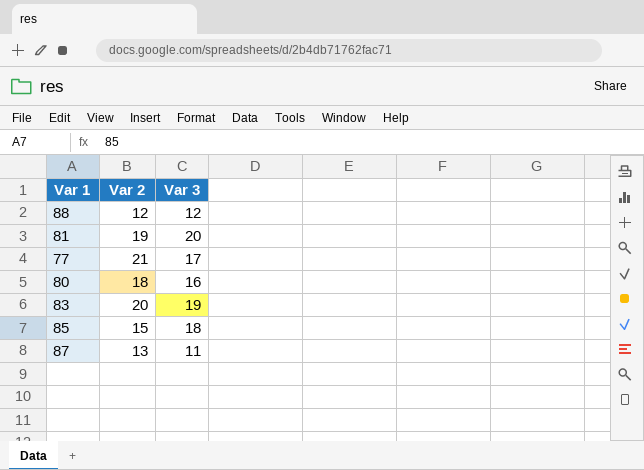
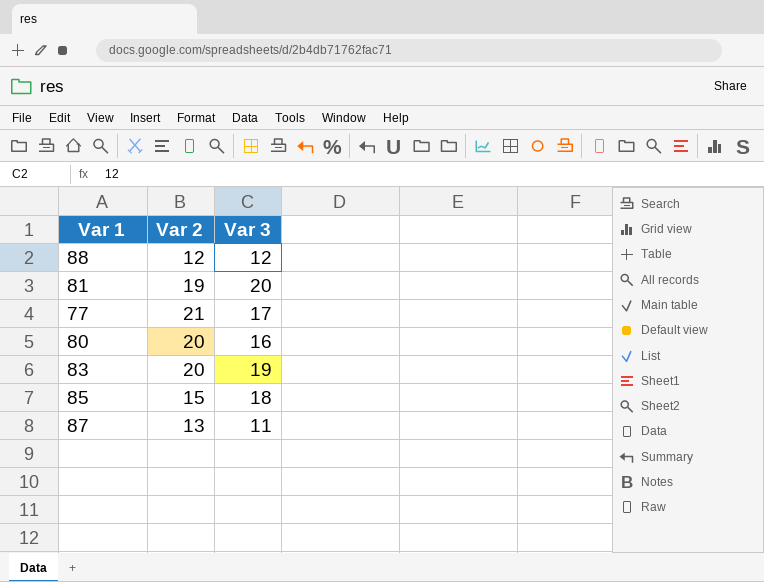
80 | Var 2: 18 -> 20

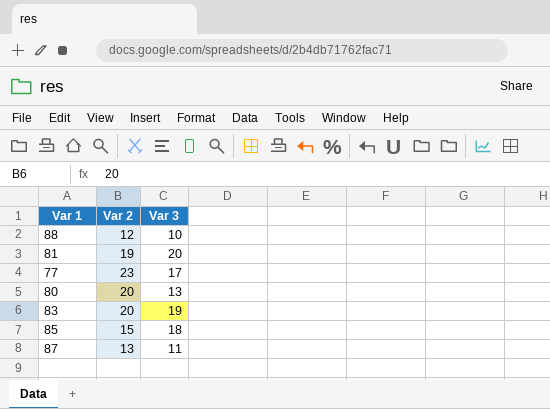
88 | Var 3: 12 -> 10
77 | Var 2: 21 -> 23
80 | Var 3: 16 -> 13

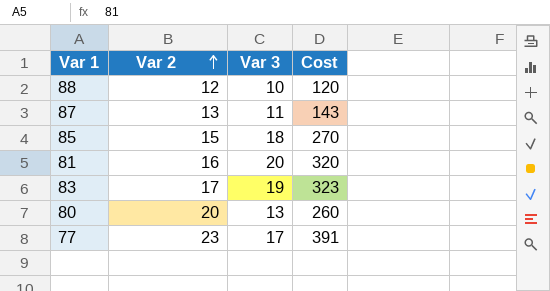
row order: none -> Var 2 ascending
column Cost | formula: none -> [Var 2] * [Var 3]
81 | Var 2: 19 -> 16
83 | Var 2: 20 -> 17

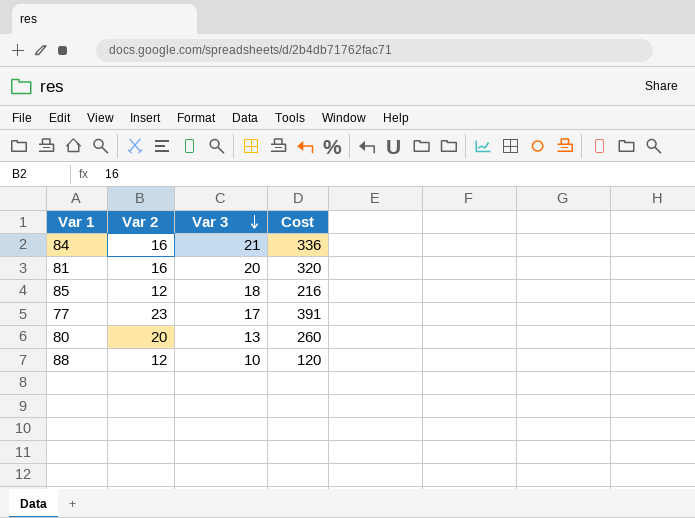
row order: Var 2 ascending -> Var 3 descending
row 87: 13 | 11 | 143 -> none
row 83: 17 | 19 | 323 -> none
row 84: none -> 16 | 21 | 336
85 | Var 2: 15 -> 12
85 | Cost: 270 -> 216

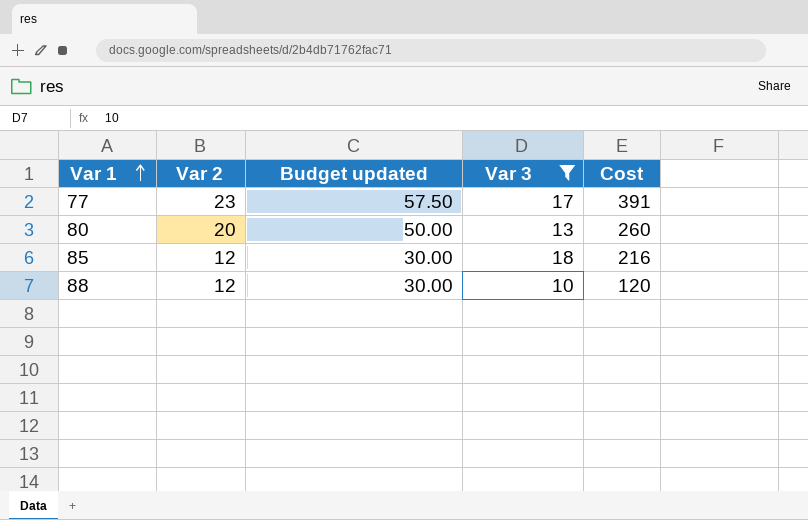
filter: none -> Var 3 <= 18
row order: Var 3 descending -> Var 1 ascending
column Budget updated | formula: none -> [Var 2] * 2.5

